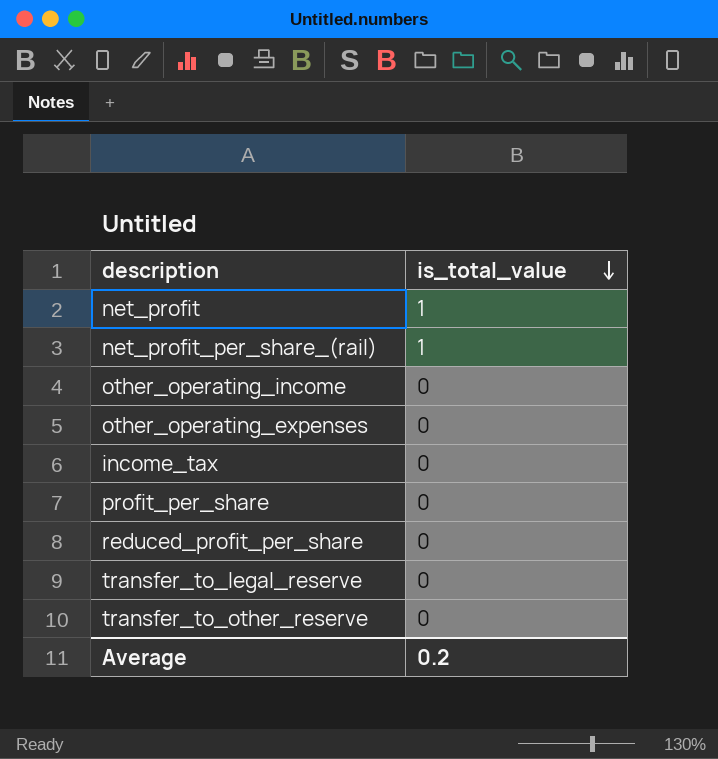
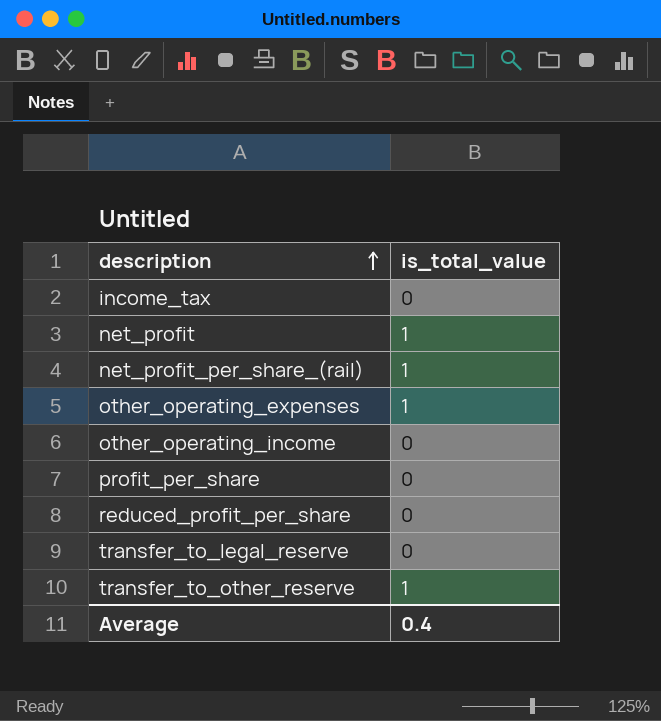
row order: is_total_value descending -> description ascending
other_operating_expenses | is_total_value: 0 -> 1
transfer_to_other_reserve | is_total_value: 0 -> 1
Average | is_total_value: 0.2 -> 0.4

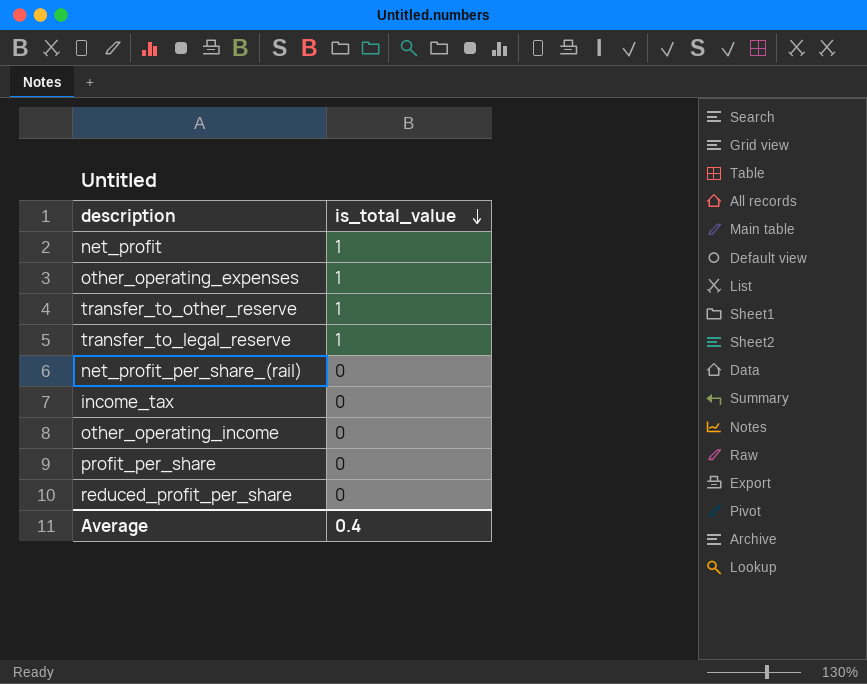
row order: description ascending -> is_total_value descending
transfer_to_legal_reserve | is_total_value: 0 -> 1
net_profit_per_share_(rail) | is_total_value: 1 -> 0

